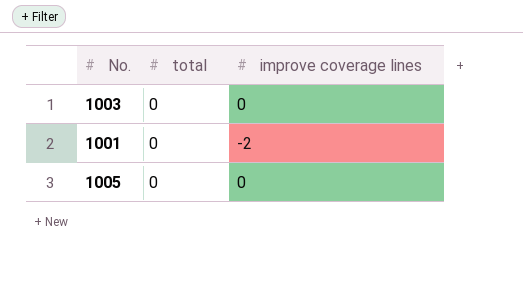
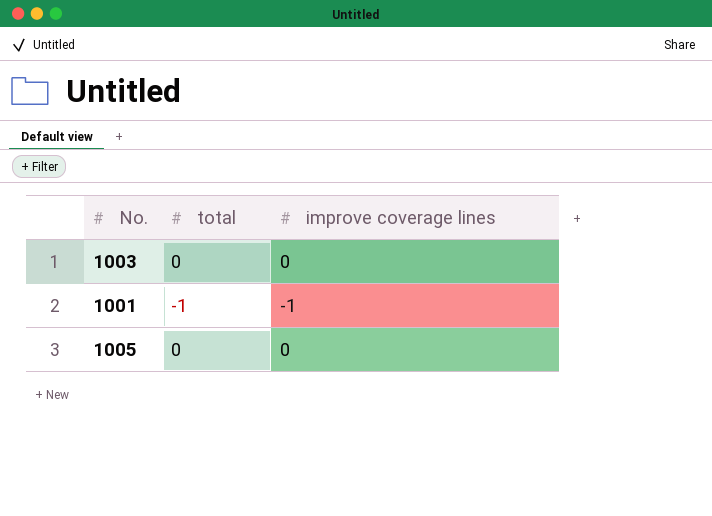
1001 | total: 0 -> -1
1001 | improve coverage lines: -2 -> -1

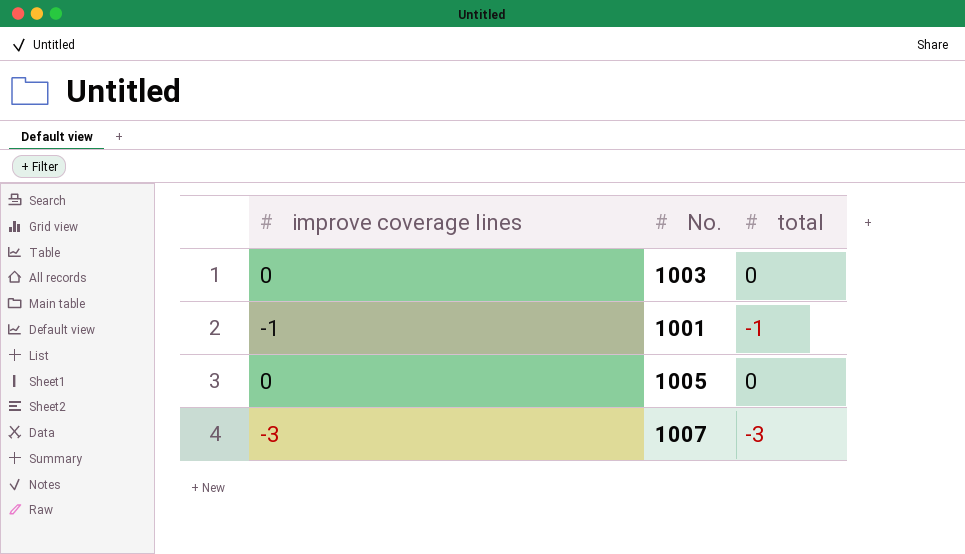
column improve coverage lines | position: 3 -> 1
row 1007: none -> -3 | -3

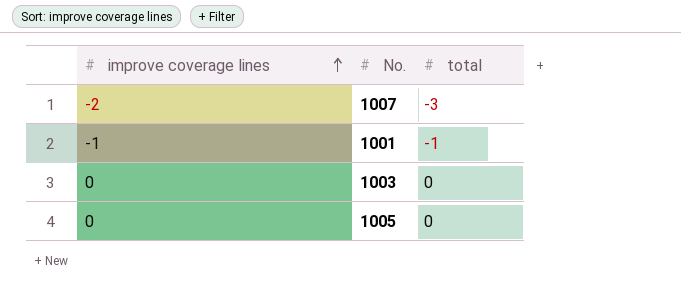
row order: none -> improve coverage lines ascending
1007 | improve coverage lines: -3 -> -2

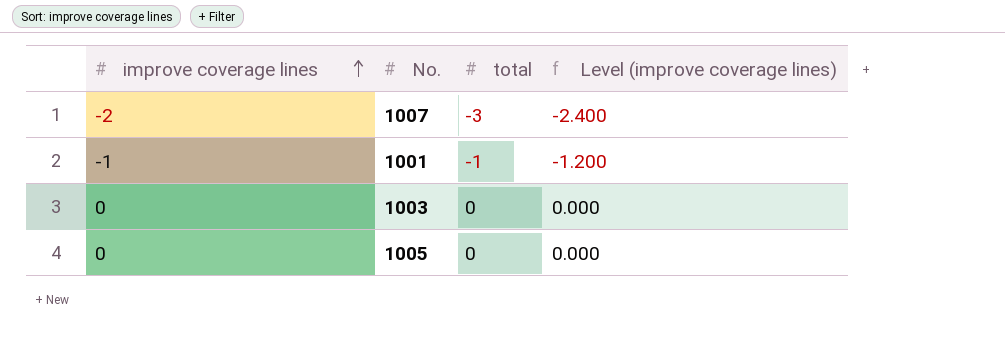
column Level (improve coverage lines) | formula: none -> [improve coverage lines] * 1.2

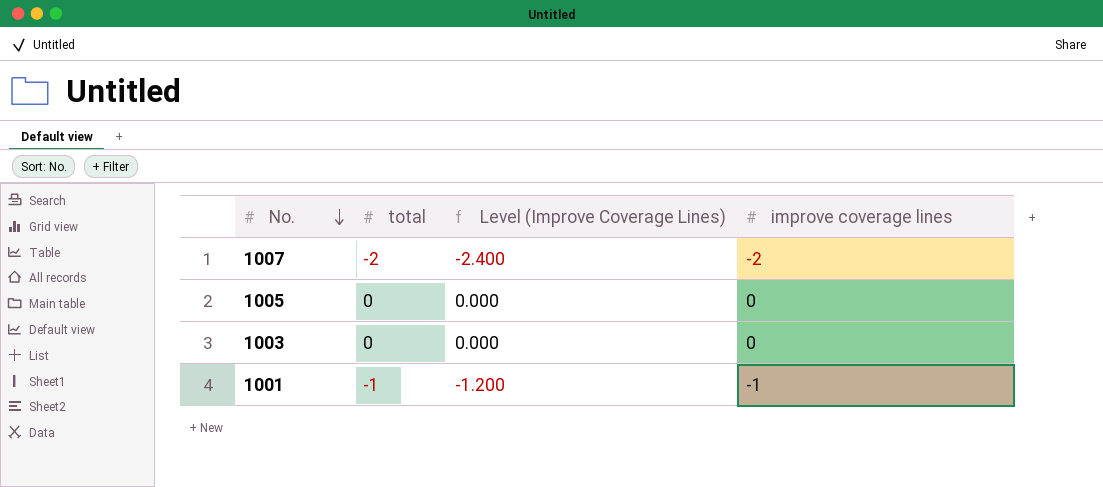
row order: improve coverage lines ascending -> No. descending
column name: Level (improve coverage lines) -> Level (Improve Coverage Lines)
column improve coverage lines | position: 1 -> 4
1007 | total: -3 -> -2

